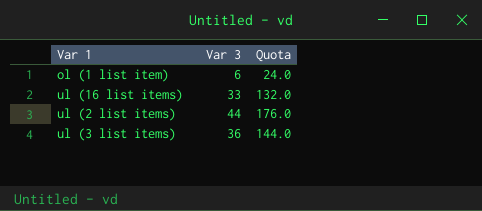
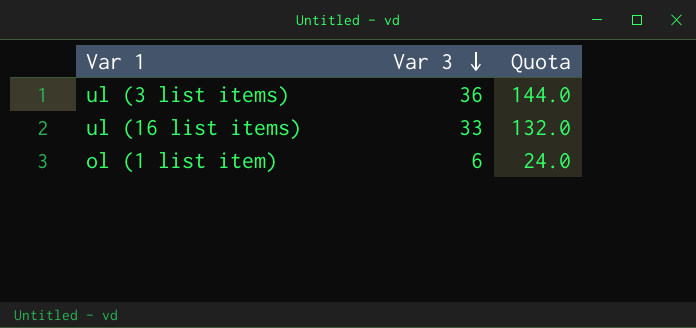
row order: none -> Var 3 descending
row ul (2 list items): 44 | 176.0 -> none

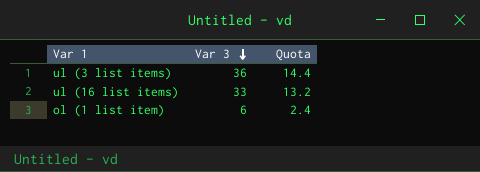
column Quota | formula: [Var 3] * 4 -> [Var 3] * 0.4

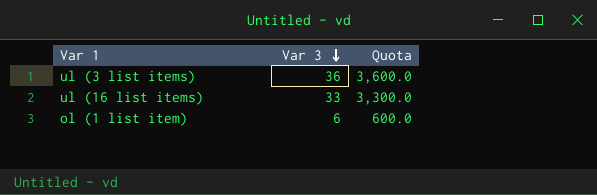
column Quota | formula: [Var 3] * 0.4 -> [Var 3] * 100

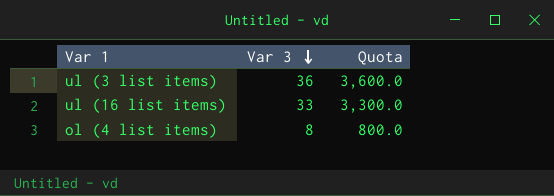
row ol (1 list item): 6 | 600.0 -> none
row ol (4 list items): none -> 8 | 800.0

